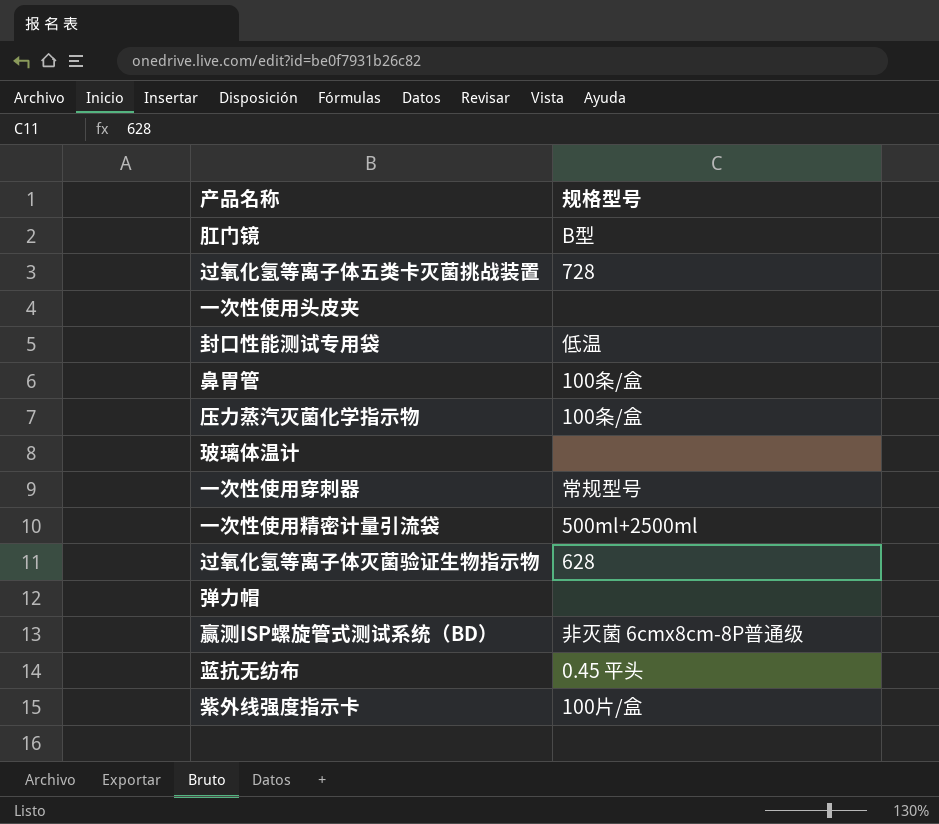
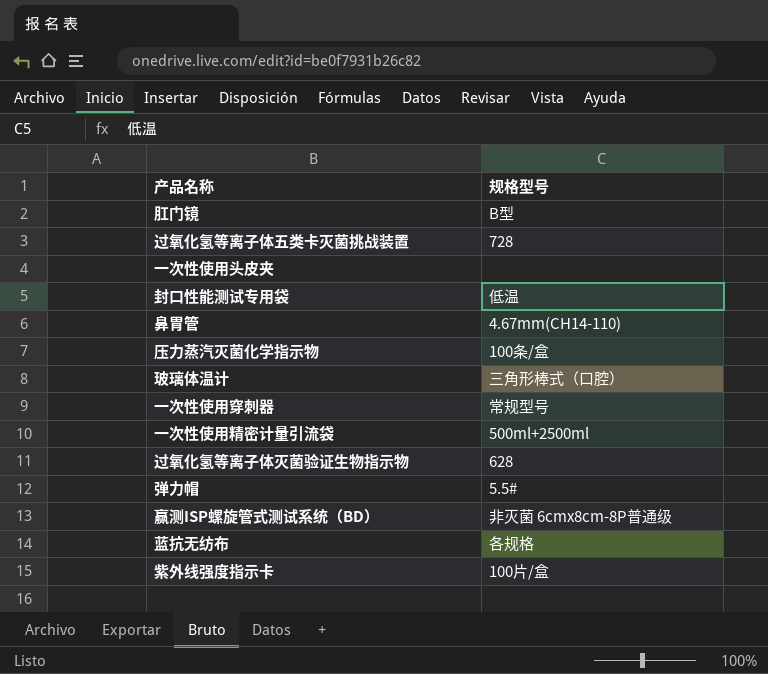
鼻胃管 | 规格型号: 100条/盒 -> 4.67mm(CH14-110)
玻璃体温计 | 规格型号: none -> 三角形棒式（口腔）
弹力帽 | 规格型号: none -> 5.5#
蓝抗无纺布 | 规格型号: 0.45 平头 -> 各规格

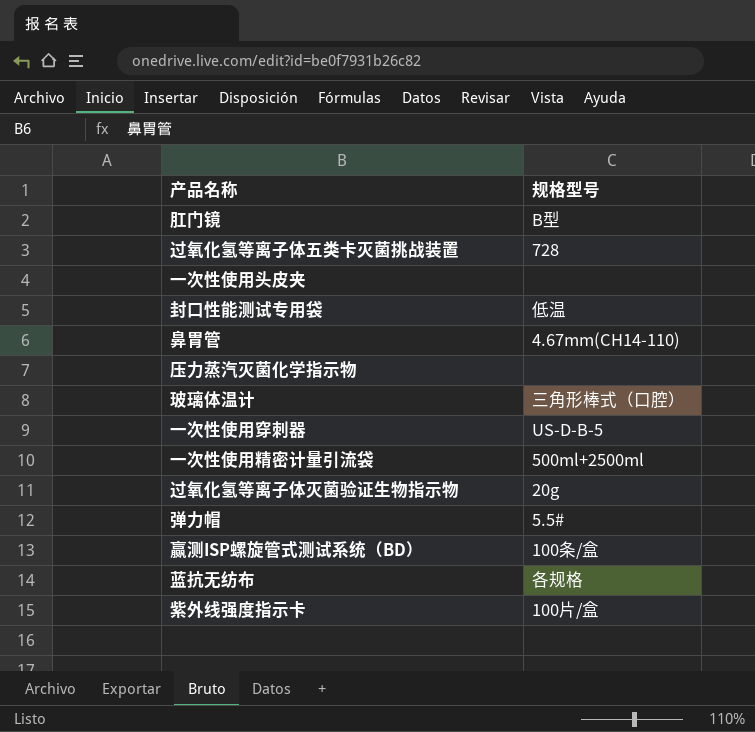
压力蒸汽灭菌化学指示物 | 规格型号: 100条/盒 -> none
一次性使用穿刺器 | 规格型号: 常规型号 -> US-D-B-5
过氧化氢等离子体灭菌验证生物指示物 | 规格型号: 628 -> 20g
赢测ISP螺旋管式测试系统（BD） | 规格型号: 非灭菌 6cmx8cm-8P普通级 -> 100条/盒

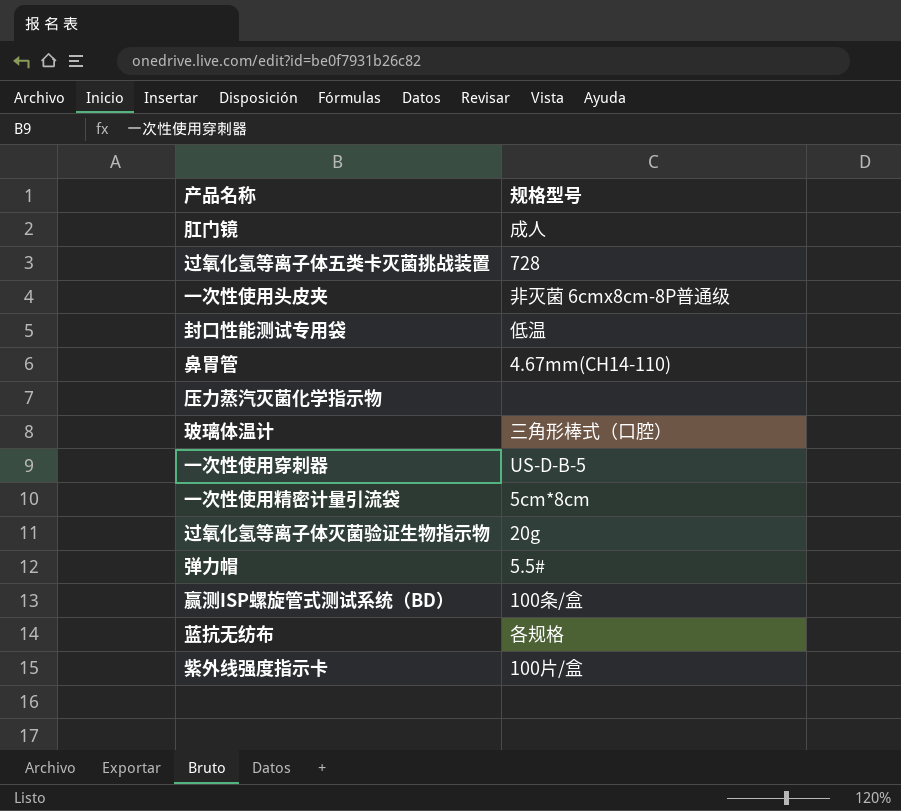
肛门镜 | 规格型号: B型 -> 成人
一次性使用头皮夹 | 规格型号: none -> 非灭菌 6cmx8cm-8P普通级
一次性使用精密计量引流袋 | 规格型号: 500ml+2500ml -> 5cm*8cm

